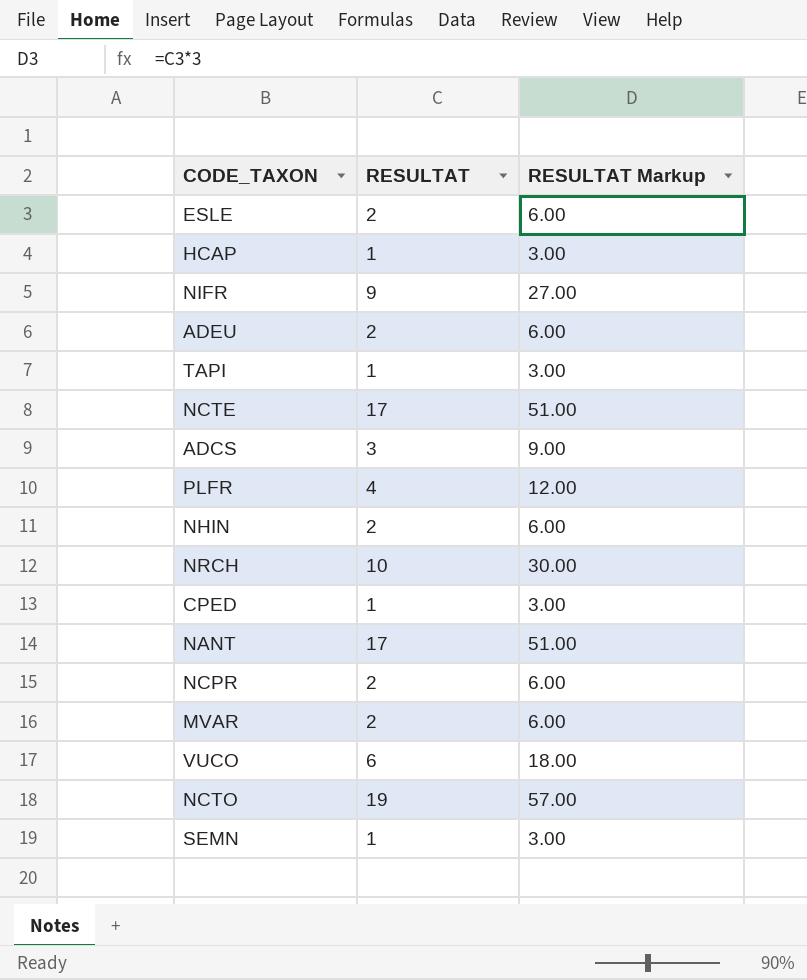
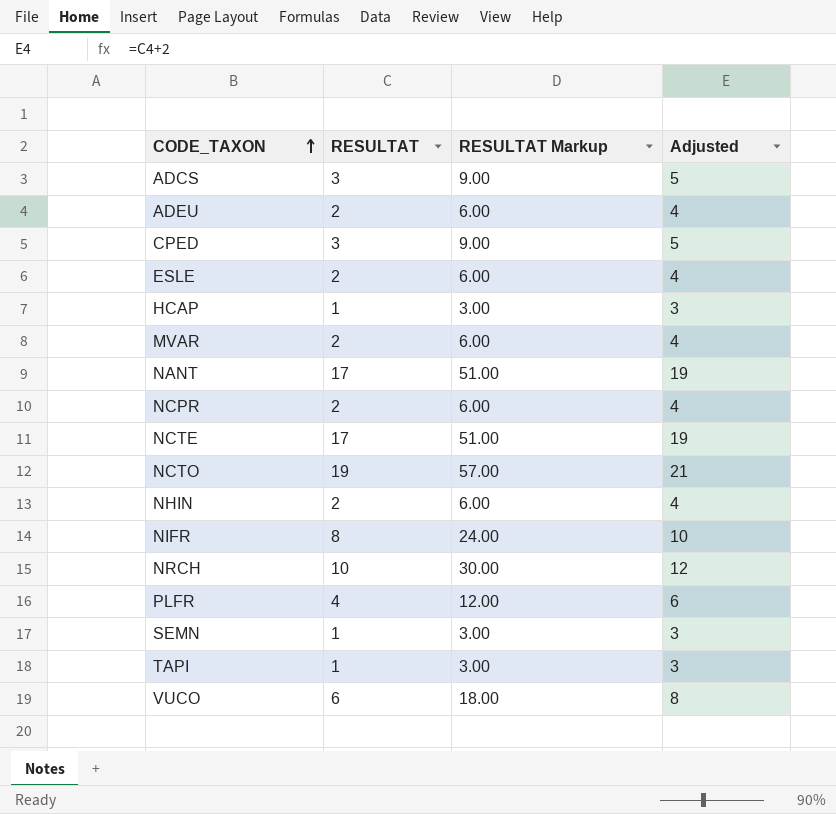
row order: none -> CODE_TAXON ascending
column Adjusted | formula: none -> [RESULTAT] + 2
CPED | RESULTAT: 1 -> 3
CPED | RESULTAT Markup: 3.00 -> 9.00
NIFR | RESULTAT: 9 -> 8
NIFR | RESULTAT Markup: 27.00 -> 24.00

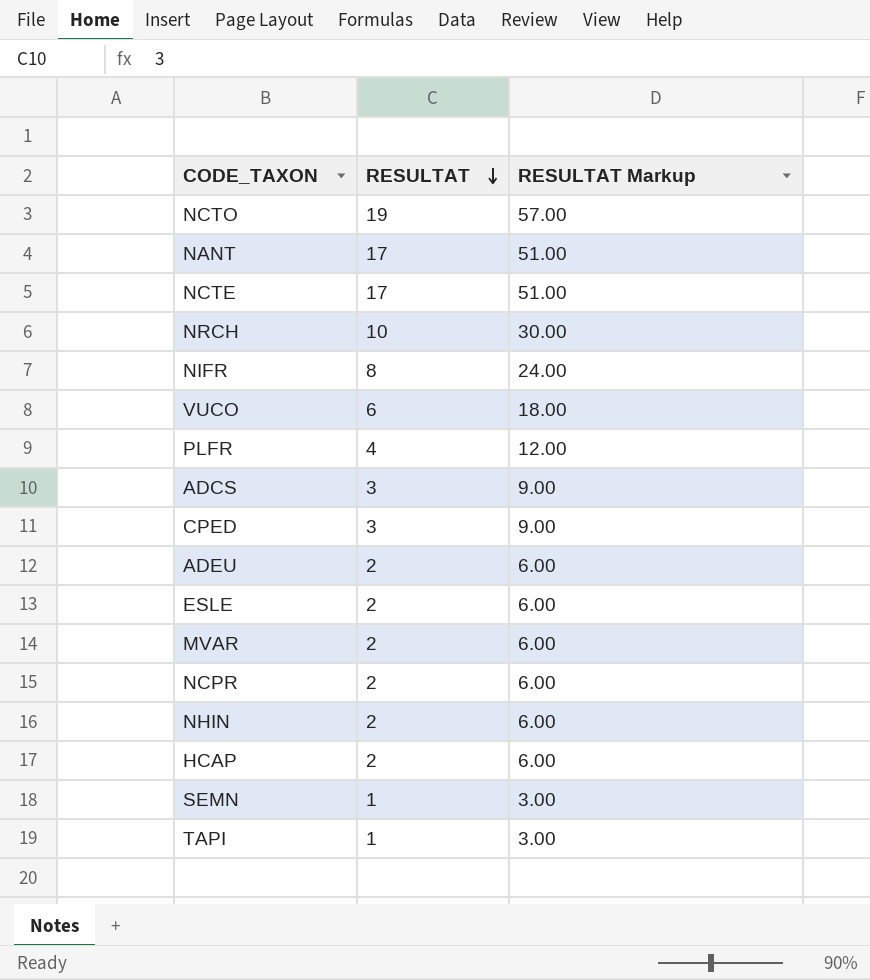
row order: CODE_TAXON ascending -> RESULTAT descending
column Adjusted | formula: [RESULTAT] + 2 -> none
HCAP | RESULTAT: 1 -> 2
HCAP | RESULTAT Markup: 3.00 -> 6.00

